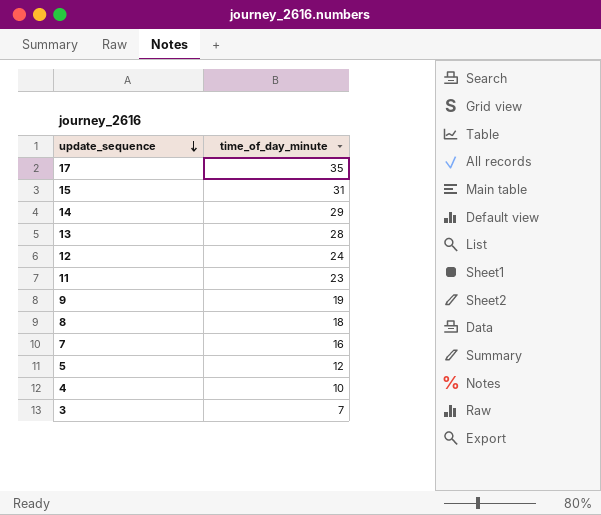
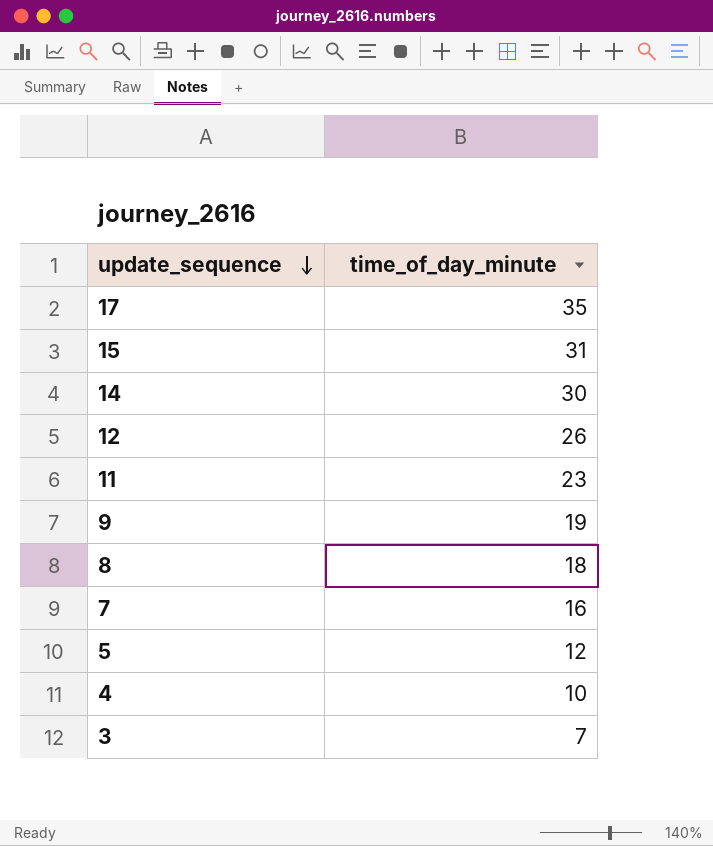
row 13: 28 -> none
14 | time_of_day_minute: 29 -> 30
12 | time_of_day_minute: 24 -> 26

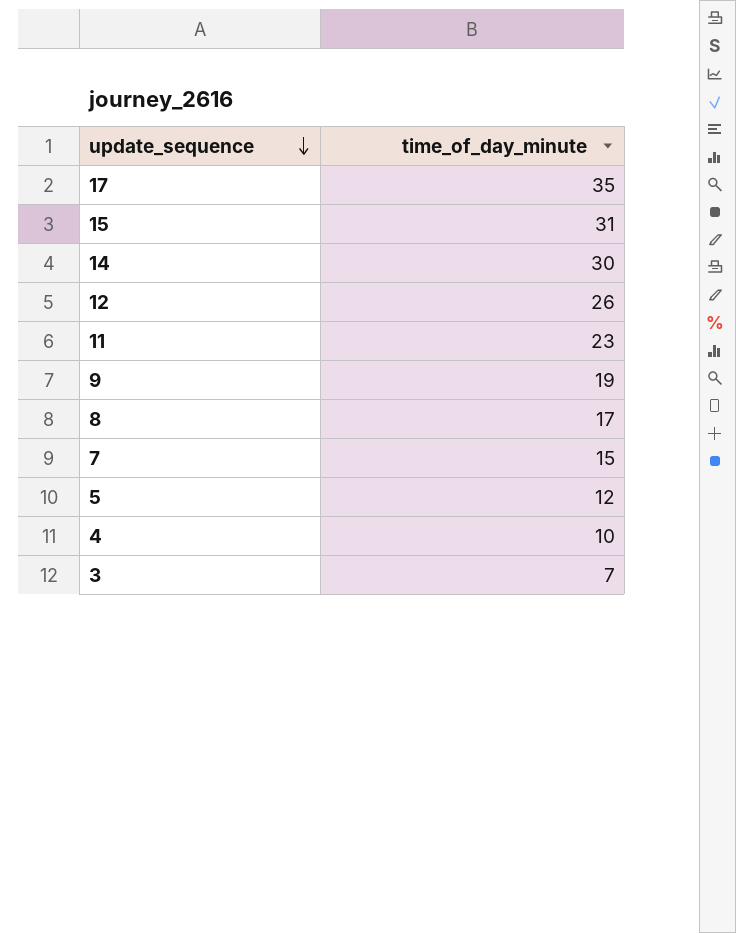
8 | time_of_day_minute: 18 -> 17
7 | time_of_day_minute: 16 -> 15

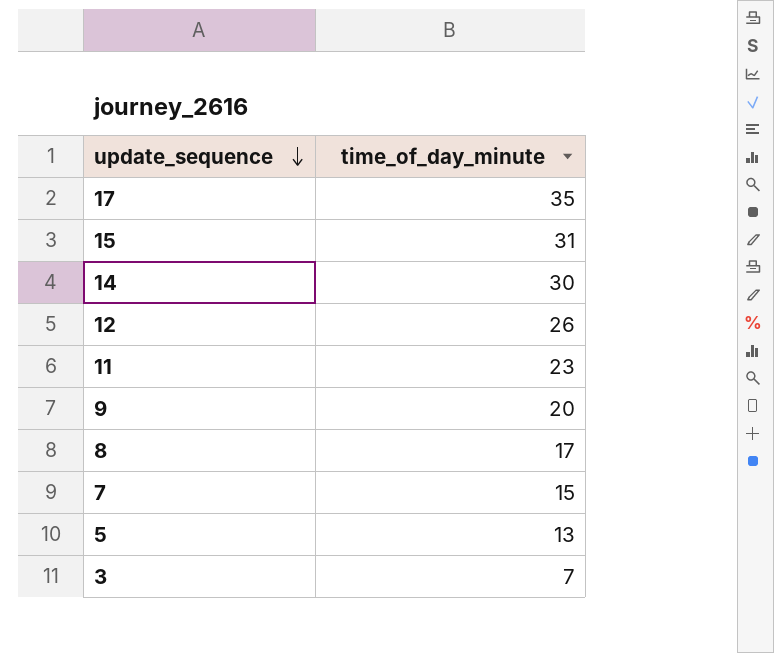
row 4: 10 -> none
9 | time_of_day_minute: 19 -> 20
5 | time_of_day_minute: 12 -> 13

